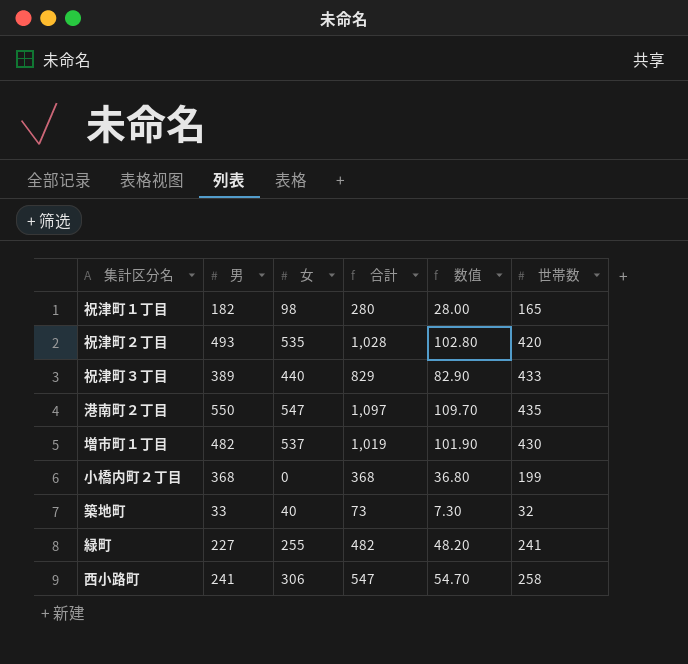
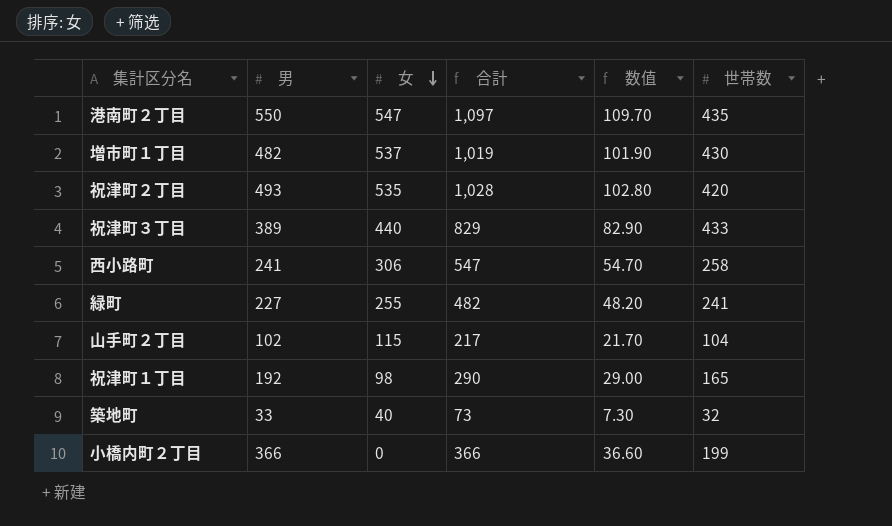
row order: none -> 女 descending
row 山手町２丁目: none -> 102 | 115 | 217 | 21.70 | 104
祝津町１丁目 | 男: 182 -> 192
祝津町１丁目 | 合計: 280 -> 290
祝津町１丁目 | 数值: 28.00 -> 29.00
小橋内町２丁目 | 男: 368 -> 366
小橋内町２丁目 | 合計: 368 -> 366
小橋内町２丁目 | 数值: 36.80 -> 36.60

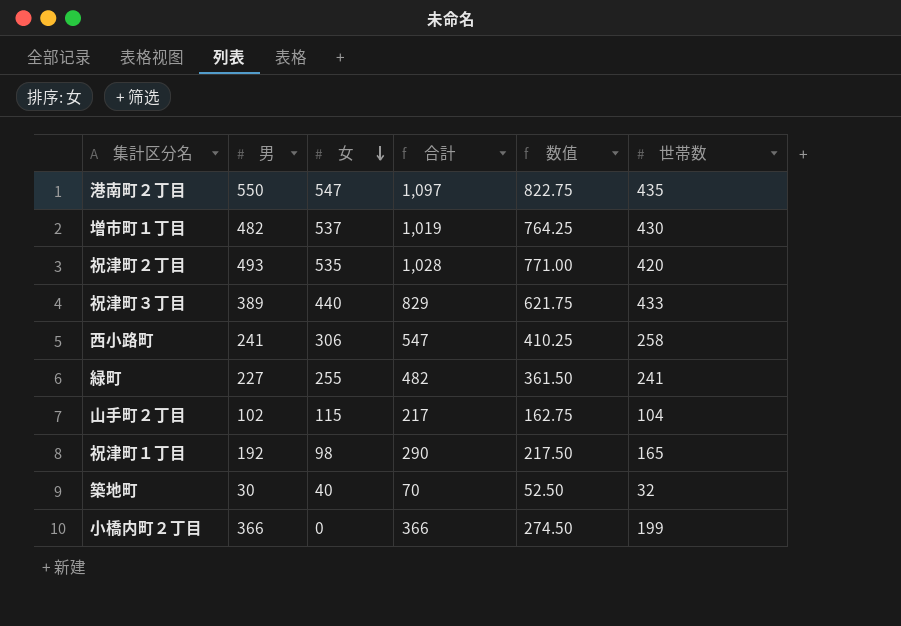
column 数值 | formula: [合計] * 0.1 -> [合計] * 0.75
築地町 | 男: 33 -> 30
築地町 | 合計: 73 -> 70

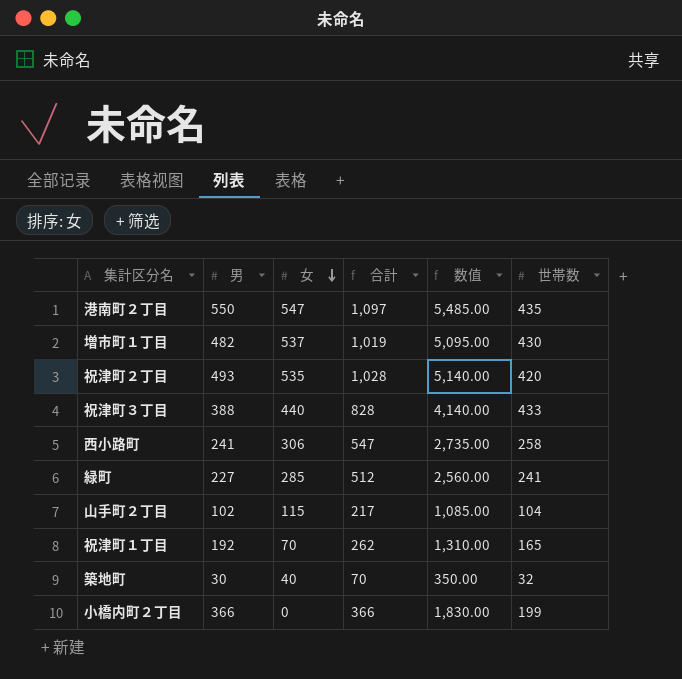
column 数值 | formula: [合計] * 0.75 -> [合計] * 5
祝津町３丁目 | 男: 389 -> 388
祝津町３丁目 | 合計: 829 -> 828
緑町 | 女: 255 -> 285
緑町 | 合計: 482 -> 512
祝津町１丁目 | 女: 98 -> 70
祝津町１丁目 | 合計: 290 -> 262

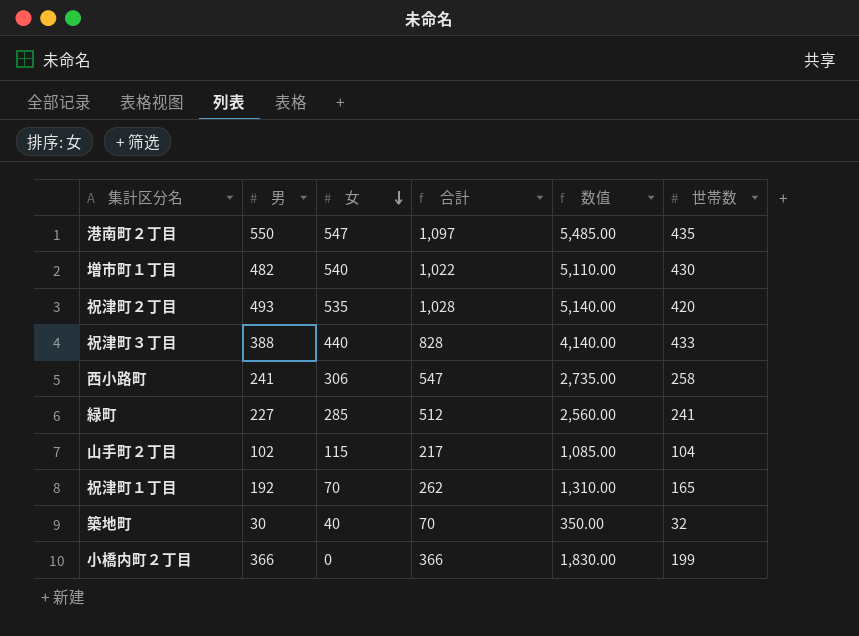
増市町１丁目 | 女: 537 -> 540
増市町１丁目 | 合計: 1,019 -> 1,022
増市町１丁目 | 数值: 5,095.00 -> 5,110.00

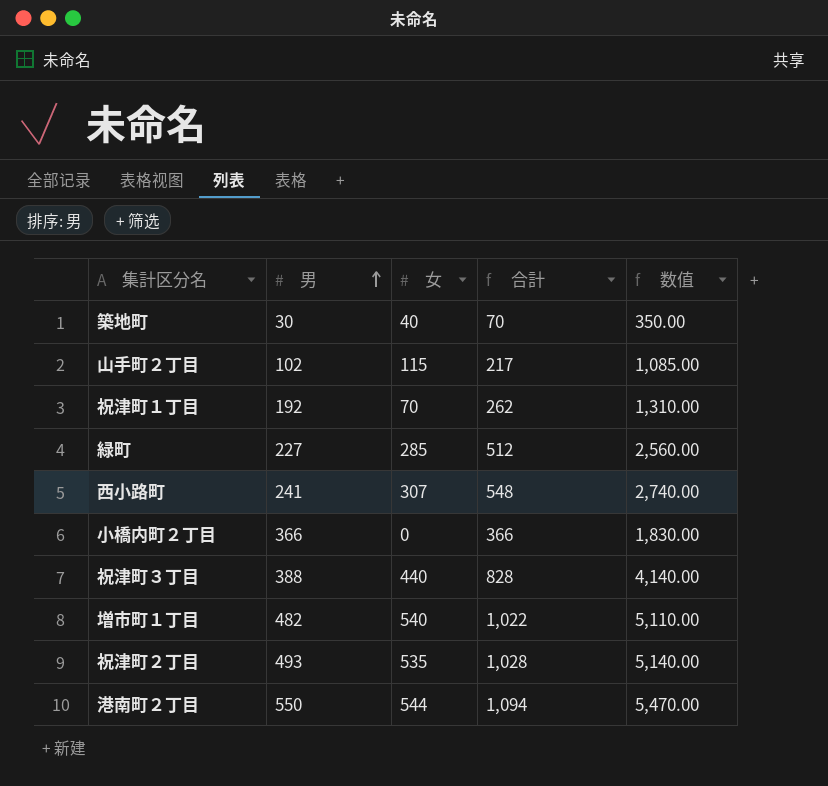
row order: 女 descending -> 男 ascending
column 世帯数 | position: 6 -> none
西小路町 | 女: 306 -> 307
西小路町 | 合計: 547 -> 548
西小路町 | 数值: 2,735.00 -> 2,740.00
港南町２丁目 | 女: 547 -> 544
港南町２丁目 | 合計: 1,097 -> 1,094
港南町２丁目 | 数值: 5,485.00 -> 5,470.00

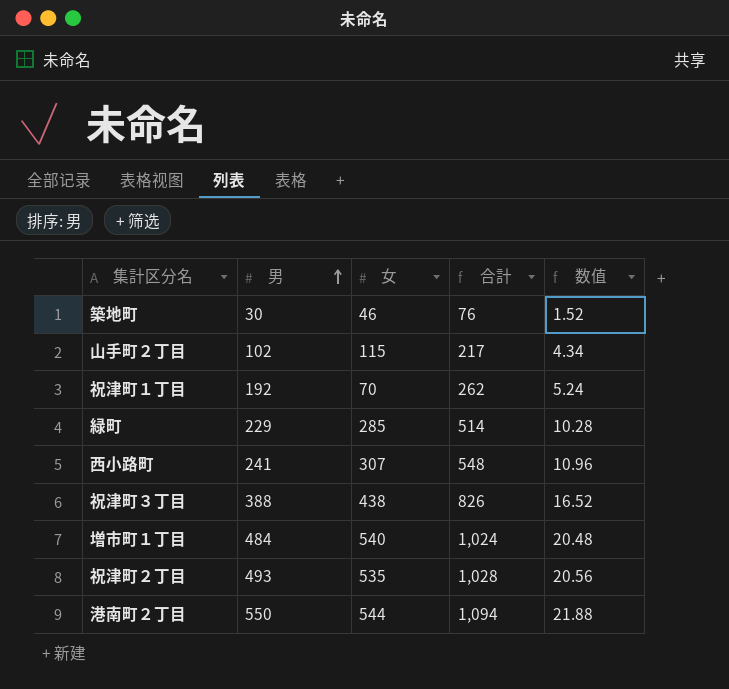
column 数值 | formula: [合計] * 5 -> [合計] * 0.02
row 小橋内町２丁目: 366 | 0 | 366 | 1,830.00 -> none
築地町 | 女: 40 -> 46
築地町 | 合計: 70 -> 76
緑町 | 男: 227 -> 229
緑町 | 合計: 512 -> 514
祝津町３丁目 | 女: 440 -> 438
祝津町３丁目 | 合計: 828 -> 826
増市町１丁目 | 男: 482 -> 484
増市町１丁目 | 合計: 1,022 -> 1,024

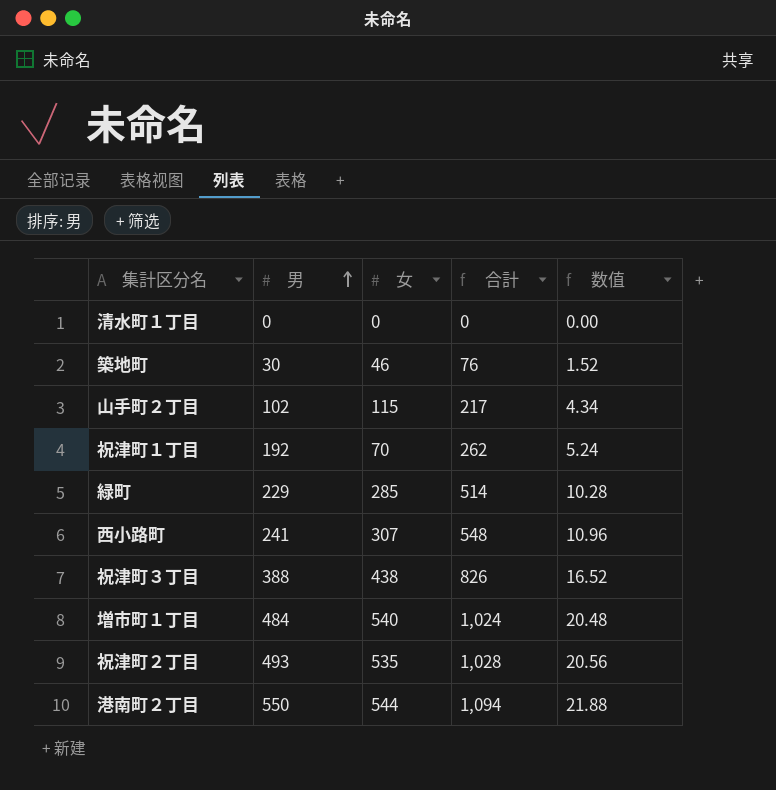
row 清水町１丁目: none -> 0 | 0 | 0 | 0.00

